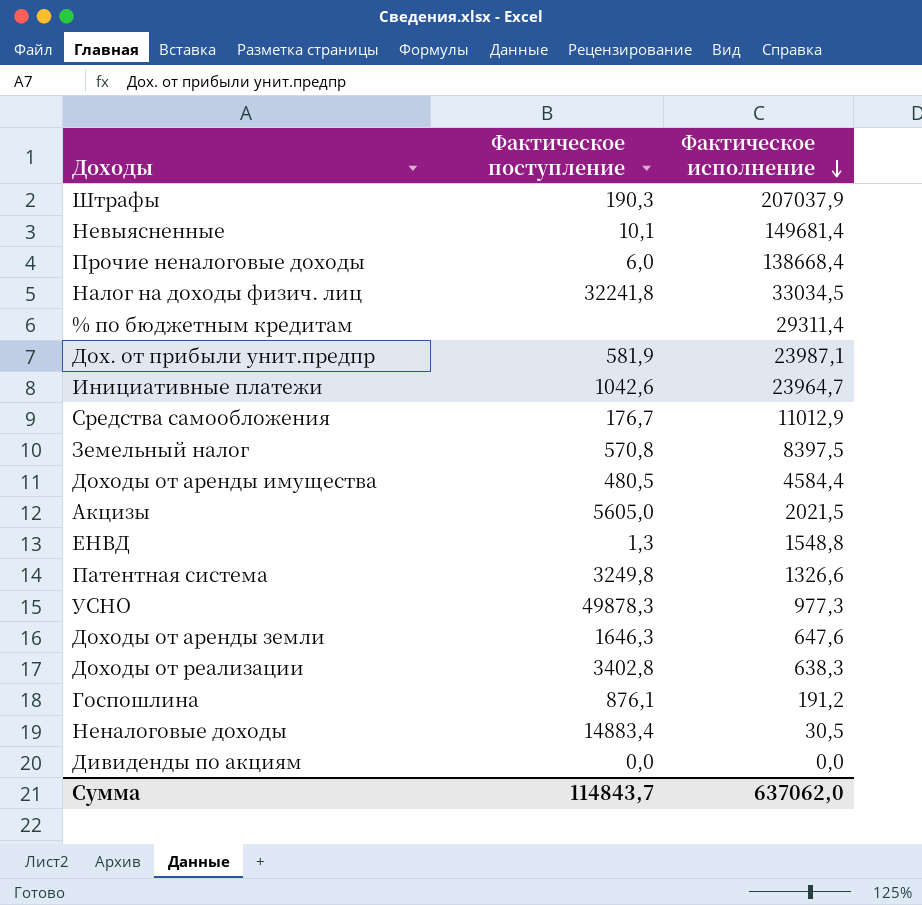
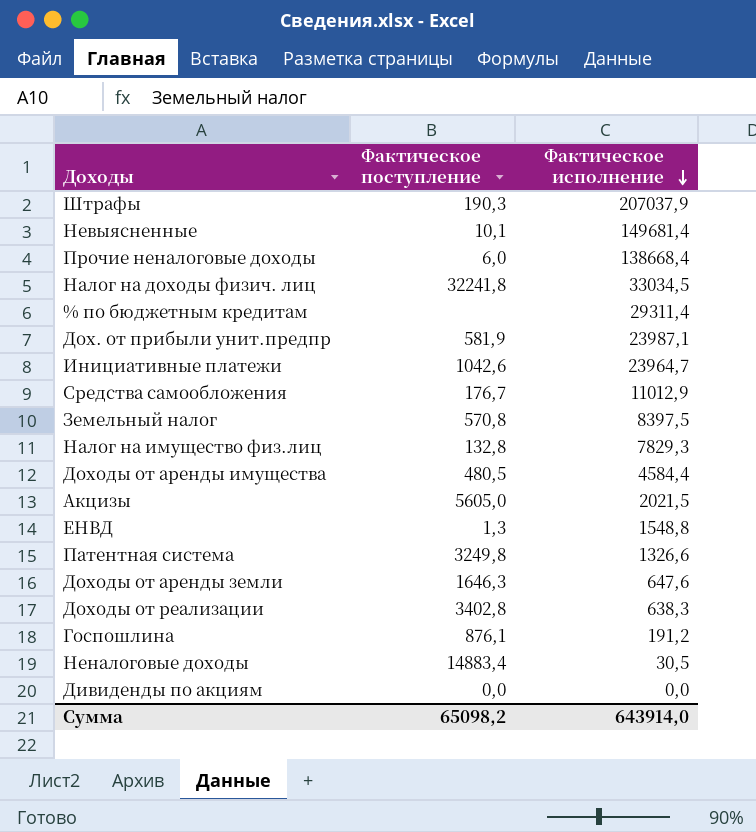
row УСНО: 49878,3 | 977,3 -> none
row Налог на имущество физ.лиц: none -> 132,8 | 7829,3
Сумма | Фактическое поступление: 114843,7 -> 65098,2
Сумма | Фактическое исполнение: 637062,0 -> 643914,0

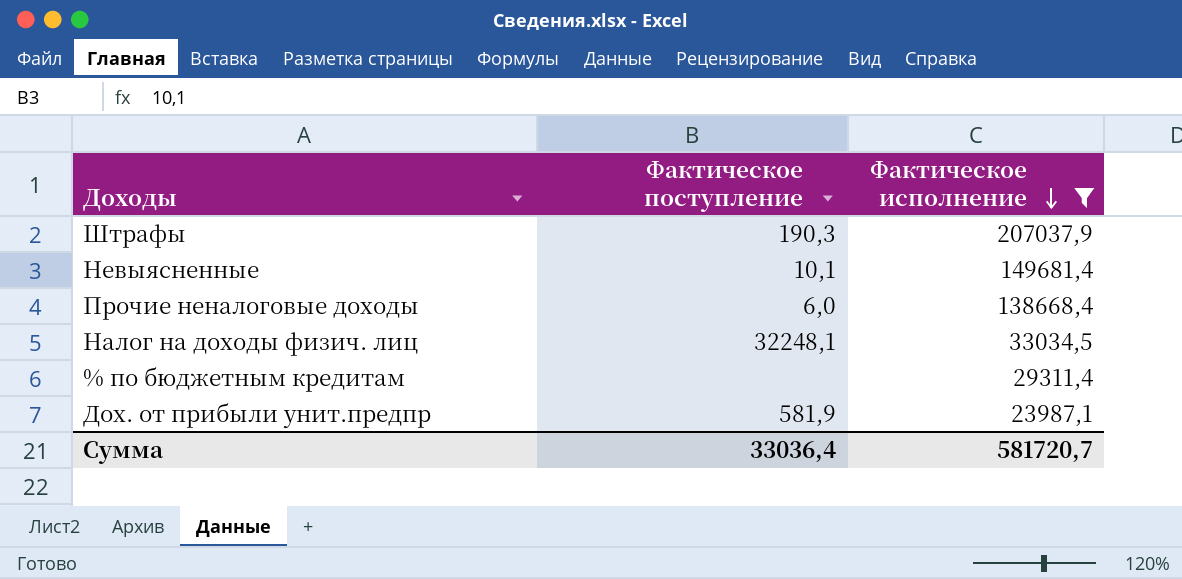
filter: none -> Фактическое исполнение >= 23987,1
Налог на доходы физич. лиц | Фактическое поступление: 32241,8 -> 32248,1
Сумма | Фактическое поступление: 65098,2 -> 33036,4
Сумма | Фактическое исполнение: 643914,0 -> 581720,7

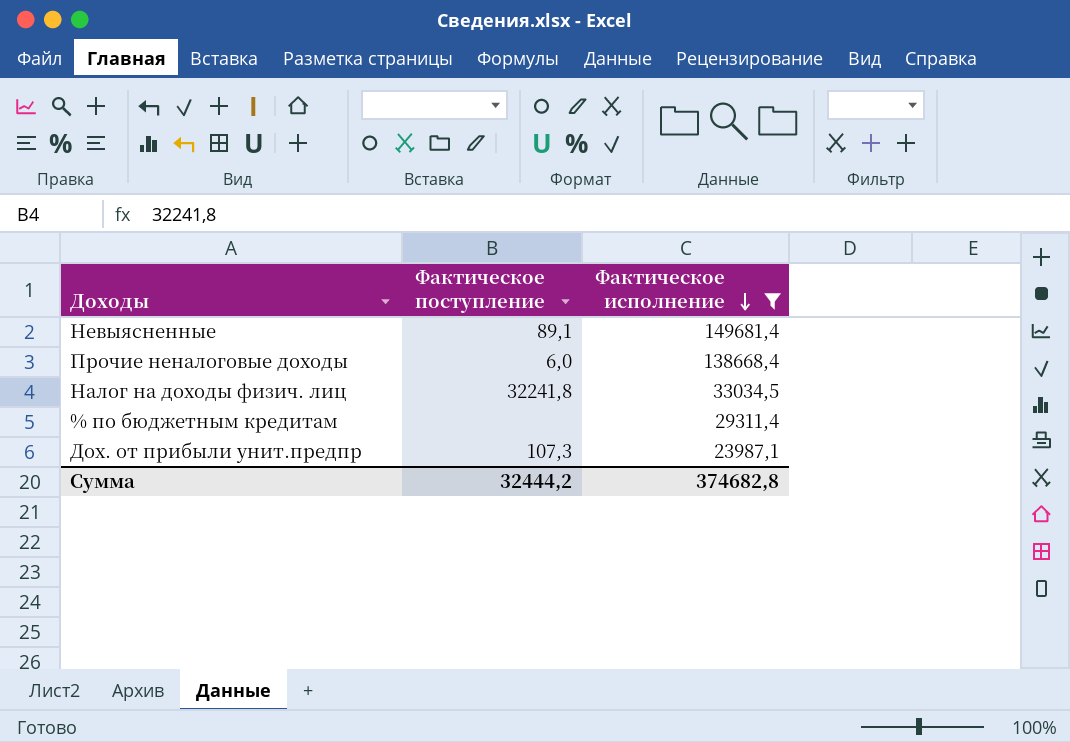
row Штрафы: 190,3 | 207037,9 -> none
Невыясненные | Фактическое поступление: 10,1 -> 89,1
Налог на доходы физич. лиц | Фактическое поступление: 32248,1 -> 32241,8
Дох. от прибыли унит.предпр | Фактическое поступление: 581,9 -> 107,3
Сумма | Фактическое поступление: 33036,4 -> 32444,2
Сумма | Фактическое исполнение: 581720,7 -> 374682,8

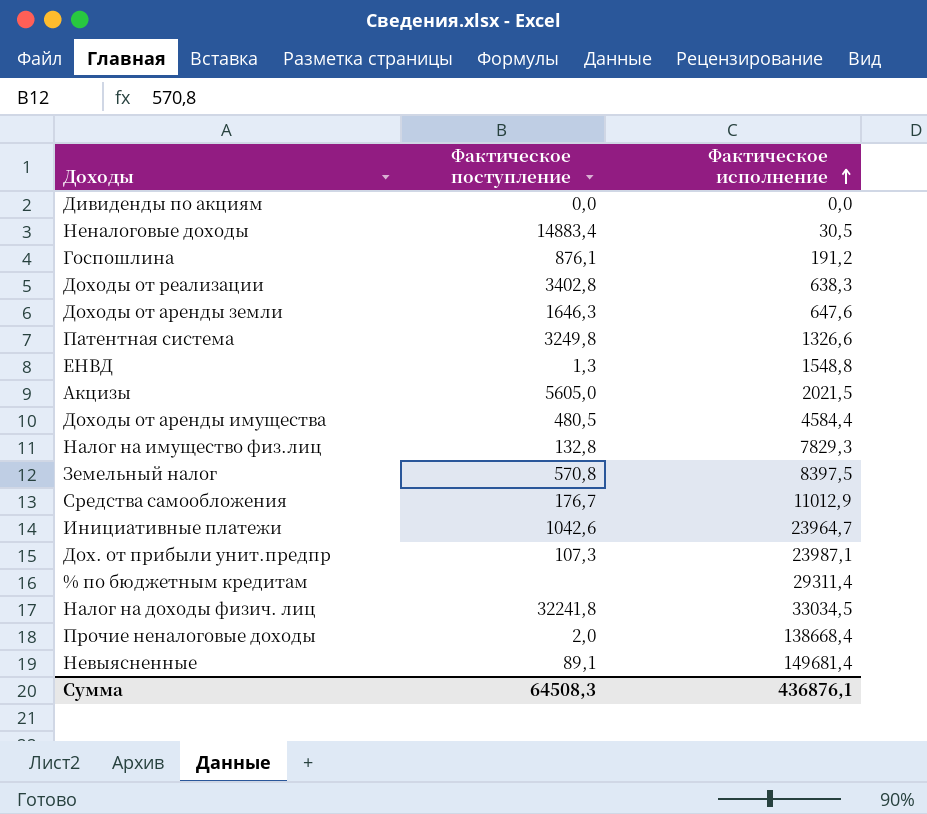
filter: Фактическое исполнение >= 23987,1 -> none
row order: Фактическое исполнение descending -> Фактическое исполнение ascending
Прочие неналоговые доходы | Фактическое поступление: 6,0 -> 2,0
Сумма | Фактическое поступление: 32444,2 -> 64508,3
Сумма | Фактическое исполнение: 374682,8 -> 436876,1

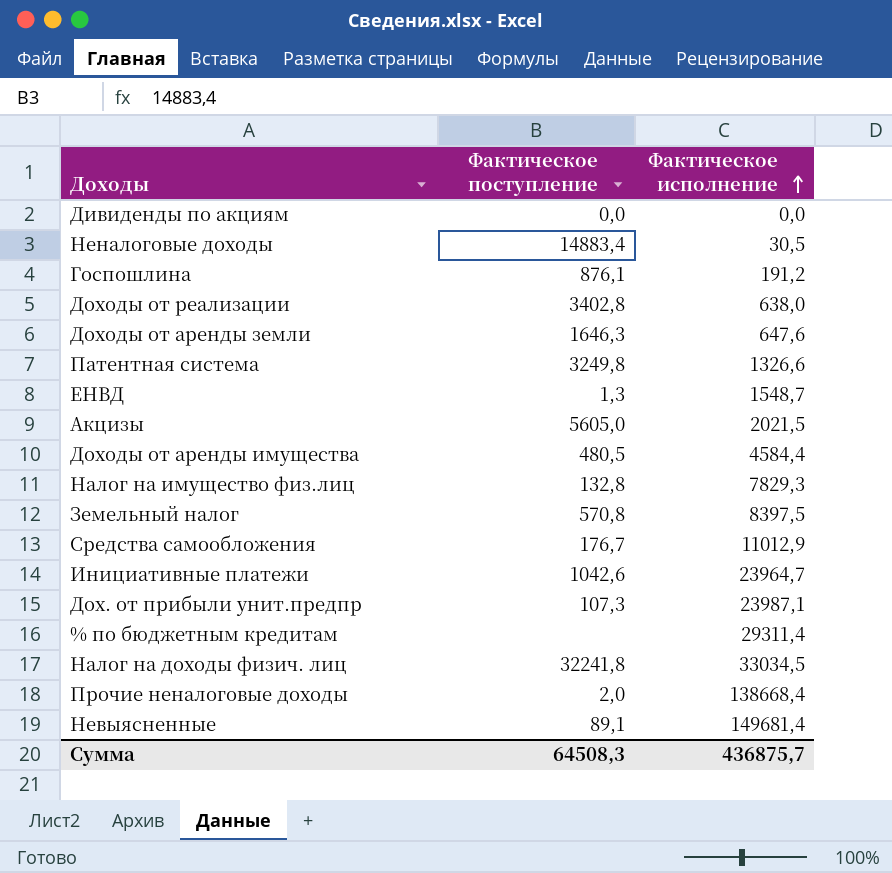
Доходы от реализации | Фактическое исполнение: 638,3 -> 638,0
ЕНВД | Фактическое исполнение: 1548,8 -> 1548,7
Сумма | Фактическое исполнение: 436876,1 -> 436875,7

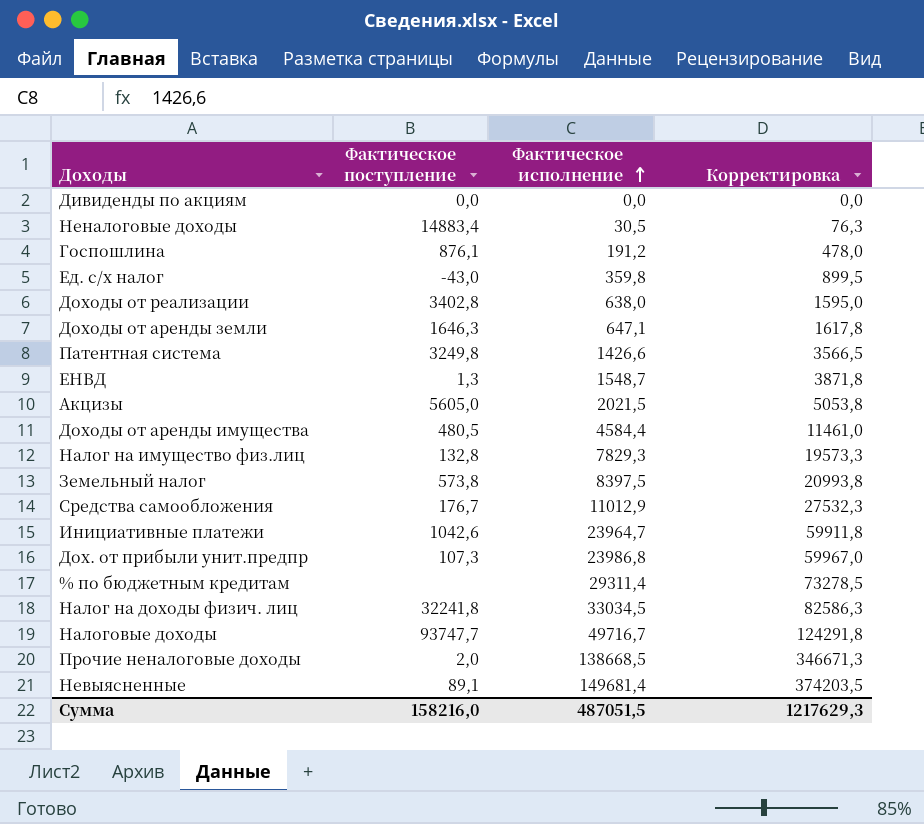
column Корректировка | formula: none -> [Фактическое исполнение] * 2,5
row Ед. с/х налог: none -> -43,0 | 359,8 | 899,5
Доходы от аренды земли | Фактическое исполнение: 647,6 -> 647,1
Патентная система | Фактическое исполнение: 1326,6 -> 1426,6
Земельный налог | Фактическое поступление: 570,8 -> 573,8
Дох. от прибыли унит.предпр | Фактическое исполнение: 23987,1 -> 23986,8
row Налоговые доходы: none -> 93747,7 | 49716,7 | 124291,8
Прочие неналоговые доходы | Фактическое исполнение: 138668,4 -> 138668,5
Сумма | Фактическое поступление: 64508,3 -> 158216,0
Сумма | Фактическое исполнение: 436875,7 -> 487051,5

